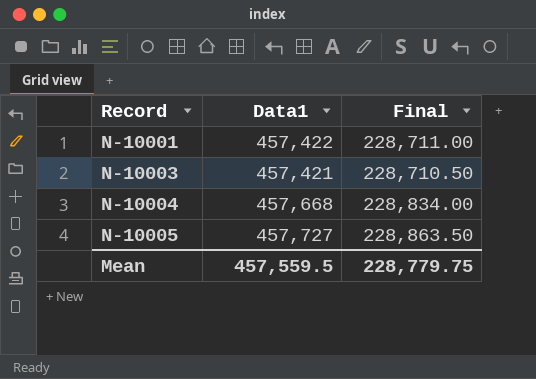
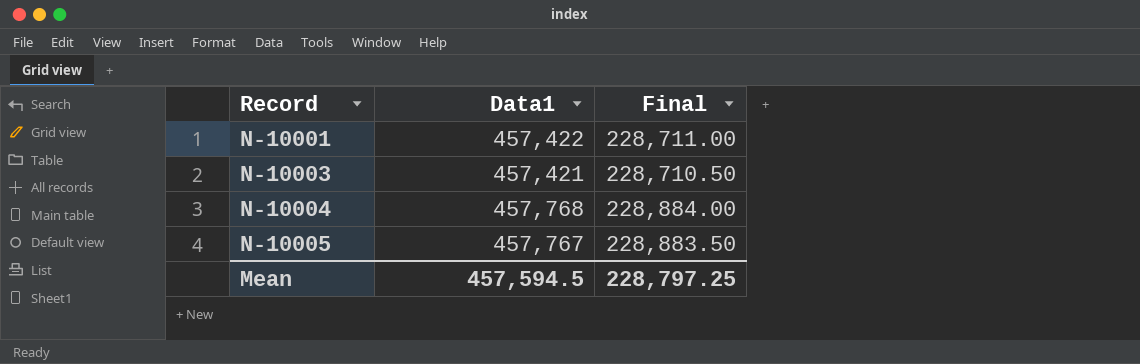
N-10004 | Data1: 457,668 -> 457,768
N-10004 | Final: 228,834.00 -> 228,884.00
N-10005 | Data1: 457,727 -> 457,767
N-10005 | Final: 228,863.50 -> 228,883.50
Mean | Data1: 457,559.5 -> 457,594.5
Mean | Final: 228,779.75 -> 228,797.25

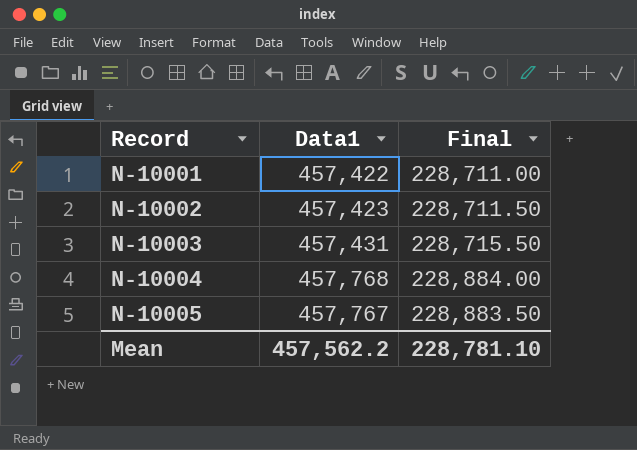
row N-10002: none -> 457,423 | 228,711.50
N-10003 | Data1: 457,421 -> 457,431
N-10003 | Final: 228,710.50 -> 228,715.50
Mean | Data1: 457,594.5 -> 457,562.2
Mean | Final: 228,797.25 -> 228,781.10

